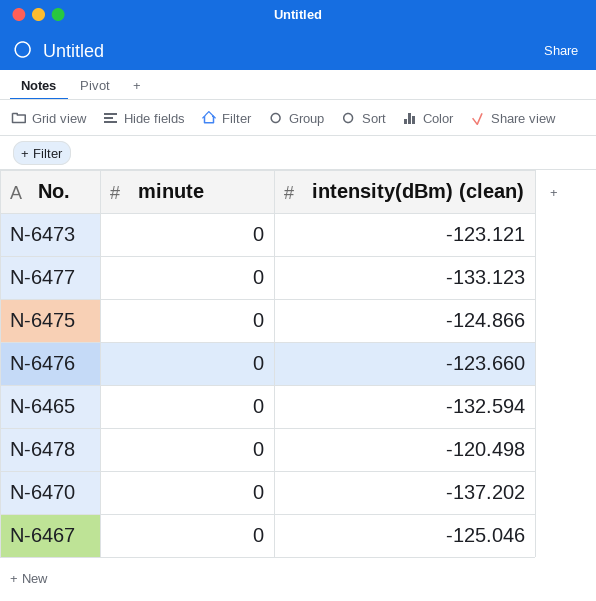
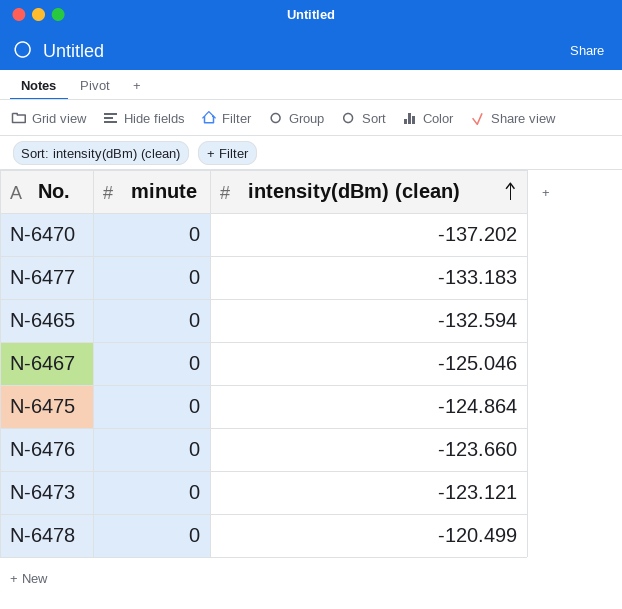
row order: none -> intensity(dBm) (clean) ascending
N-6477 | intensity(dBm) (clean): -133.123 -> -133.183
N-6475 | intensity(dBm) (clean): -124.866 -> -124.864
N-6478 | intensity(dBm) (clean): -120.498 -> -120.499

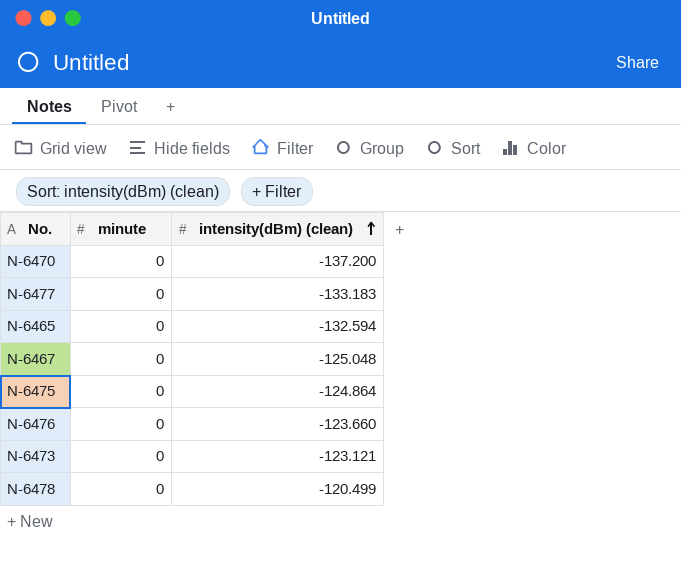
N-6470 | intensity(dBm) (clean): -137.202 -> -137.200
N-6467 | intensity(dBm) (clean): -125.046 -> -125.048

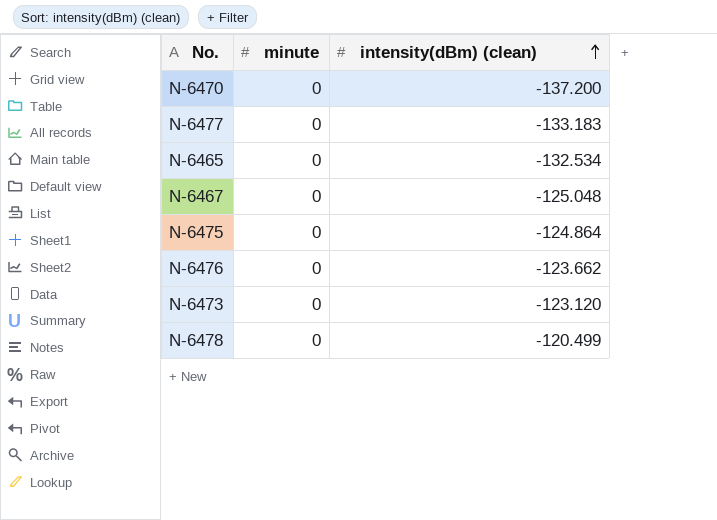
N-6465 | intensity(dBm) (clean): -132.594 -> -132.534
N-6476 | intensity(dBm) (clean): -123.660 -> -123.662
N-6473 | intensity(dBm) (clean): -123.121 -> -123.120

